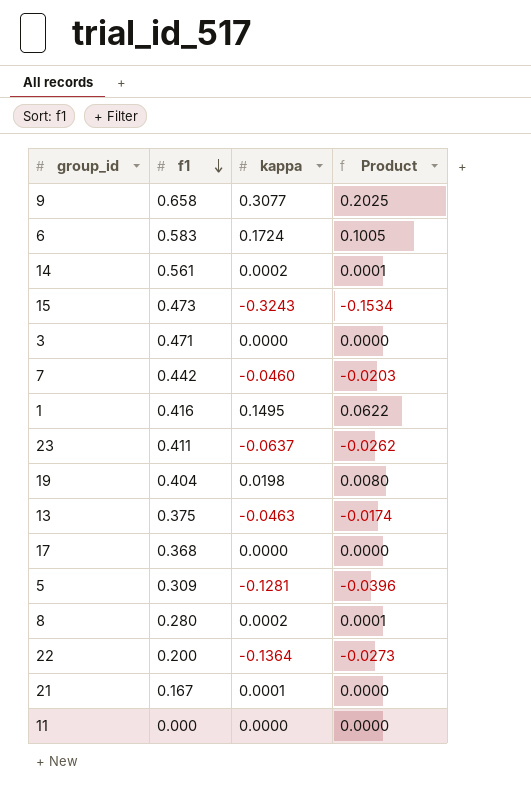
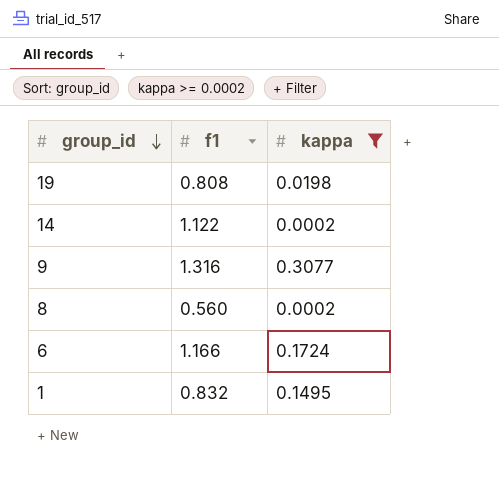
filter: none -> kappa >= 0.0002
row order: f1 descending -> group_id descending
column Product | formula: [f1] * [kappa] -> none
19 | f1: 0.404 -> 0.808
14 | f1: 0.561 -> 1.122
9 | f1: 0.658 -> 1.316
8 | f1: 0.280 -> 0.560
6 | f1: 0.583 -> 1.166
1 | f1: 0.416 -> 0.832

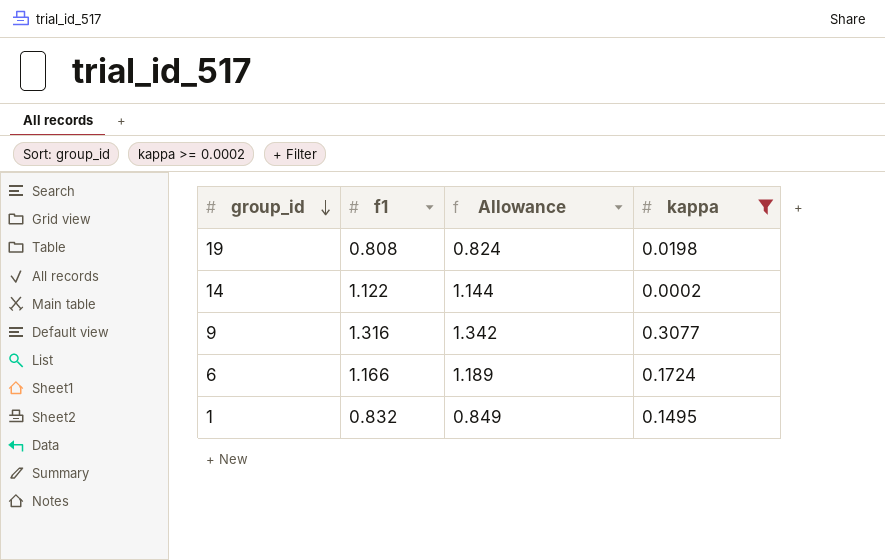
column Allowance | formula: none -> [f1] * 1.02
row 8: 0.560 | 0.0002 -> none

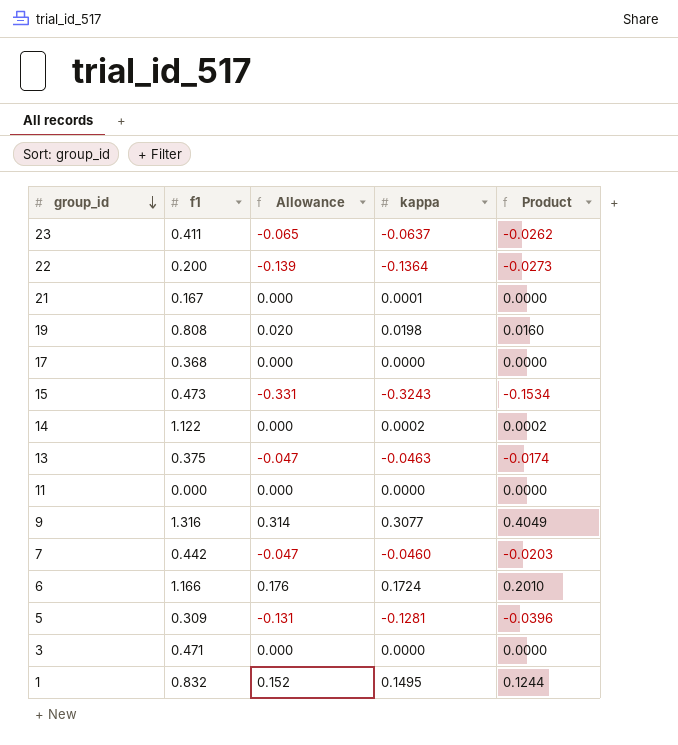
filter: kappa >= 0.0002 -> none
column Allowance | formula: [f1] * 1.02 -> [kappa] * 1.02
column Product | formula: none -> [f1] * [kappa]

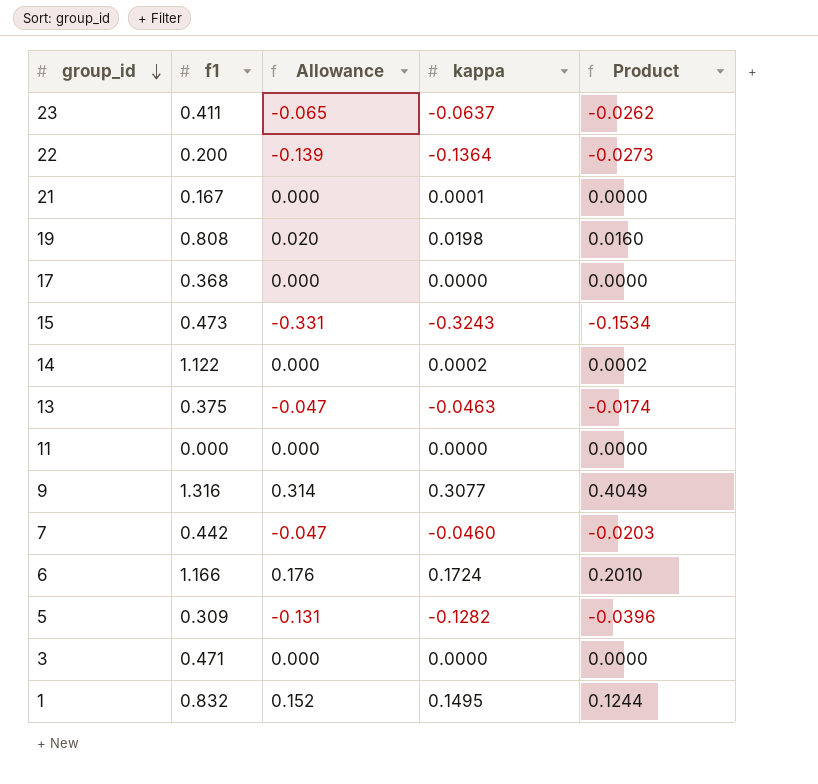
5 | kappa: -0.1281 -> -0.1282

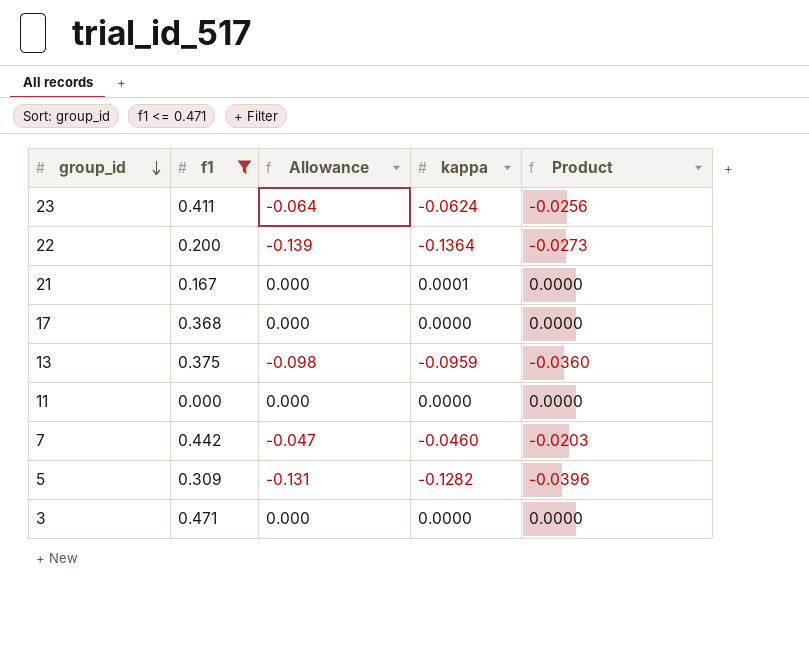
filter: none -> f1 <= 0.471
23 | Allowance: -0.065 -> -0.064
23 | kappa: -0.0637 -> -0.0624
23 | Product: -0.0262 -> -0.0256
13 | Allowance: -0.047 -> -0.098
13 | kappa: -0.0463 -> -0.0959
13 | Product: -0.0174 -> -0.0360

